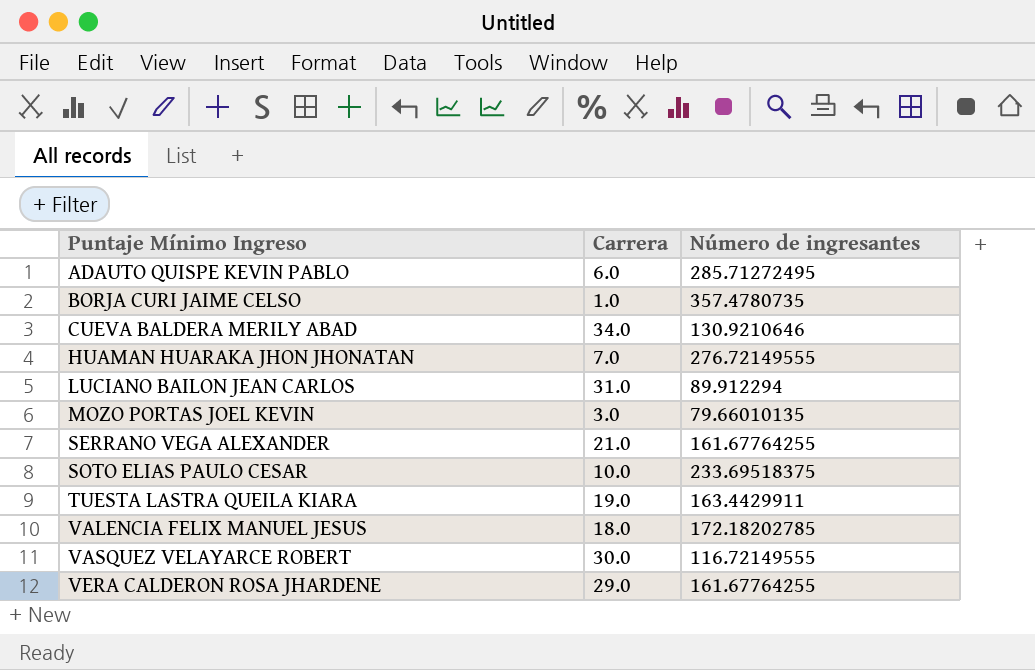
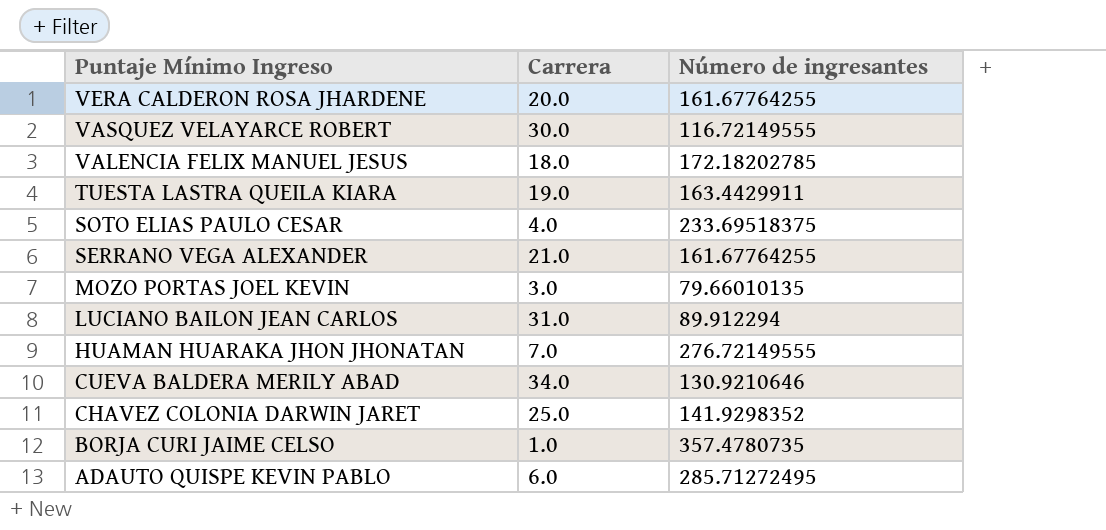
row order: Puntaje Mínimo Ingreso ascending -> Puntaje Mínimo Ingreso descending
VERA CALDERON ROSA JHARDENE | Carrera: 29.0 -> 20.0
SOTO ELIAS PAULO CESAR | Carrera: 10.0 -> 4.0
row CHAVEZ COLONIA DARWIN JARET: none -> 25.0 | 141.9298352

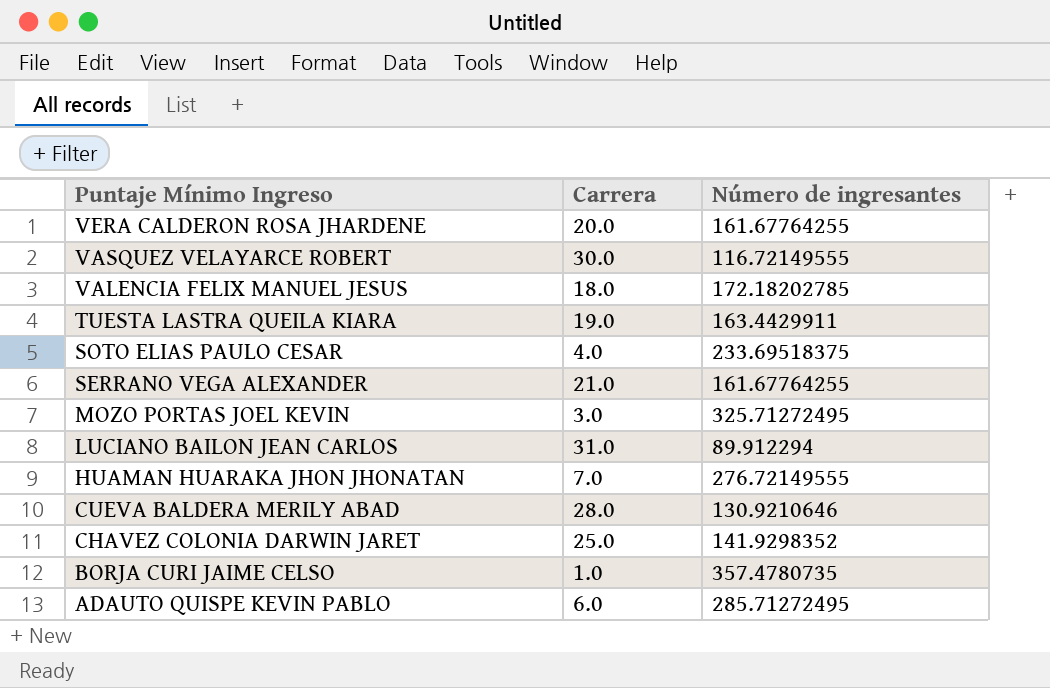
MOZO PORTAS JOEL KEVIN | Número de ingresantes: 79.66010135 -> 325.71272495
CUEVA BALDERA MERILY ABAD | Carrera: 34.0 -> 28.0

